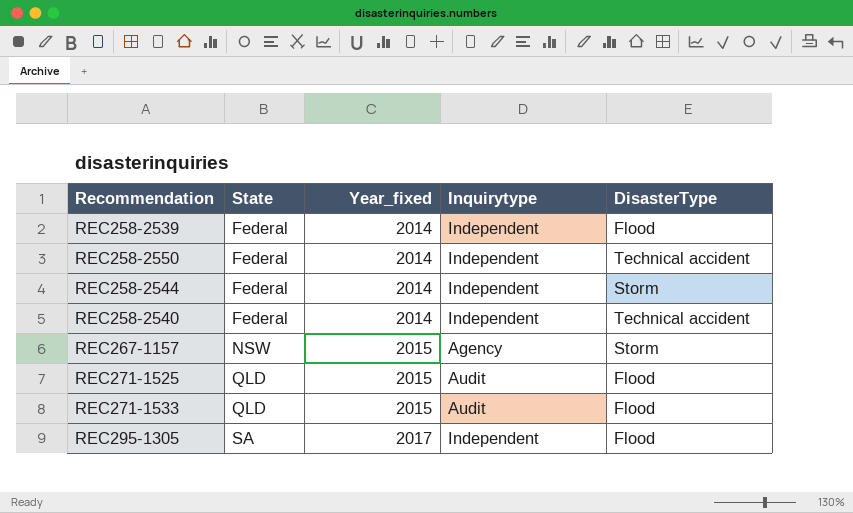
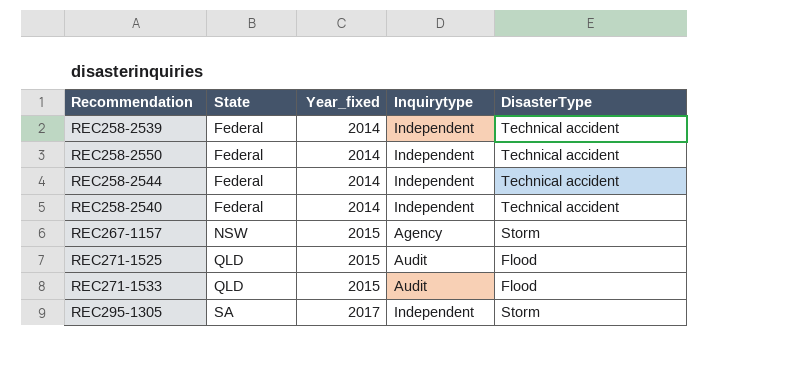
REC258-2539 | DisasterType: Flood -> Technical accident
REC258-2544 | DisasterType: Storm -> Technical accident
REC295-1305 | DisasterType: Flood -> Storm

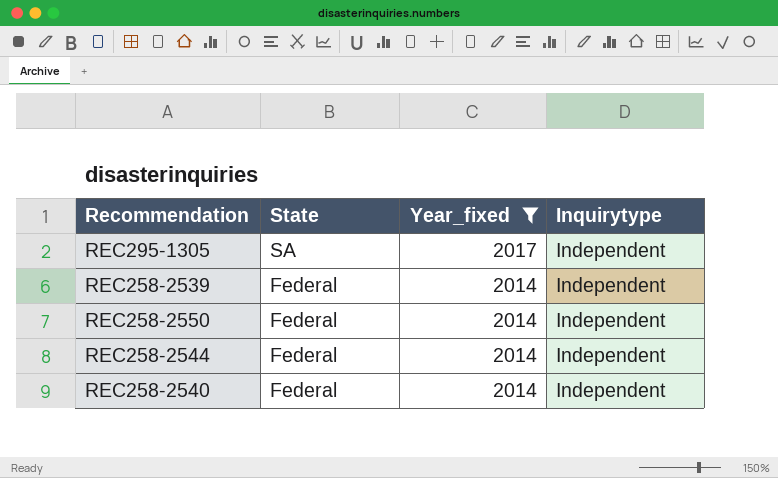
filter: none -> Year_fixed != 2015
row order: State ascending -> State descending
column DisasterType | position: 5 -> none

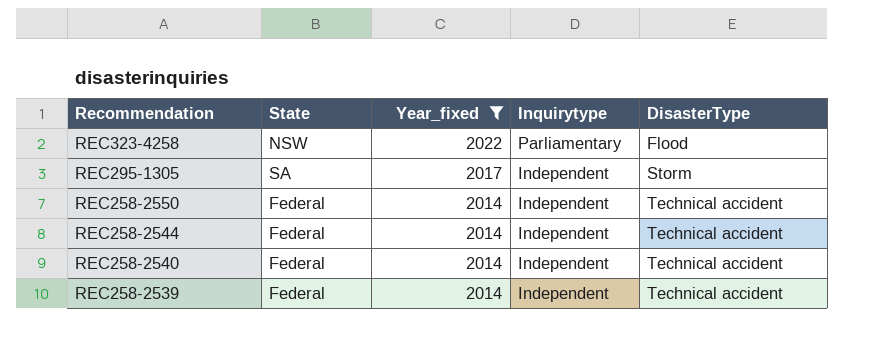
row order: State descending -> Recommendation descending
column DisasterType | position: none -> 5
row REC323-4258: none -> NSW | 2022 | Parliamentary | Flood

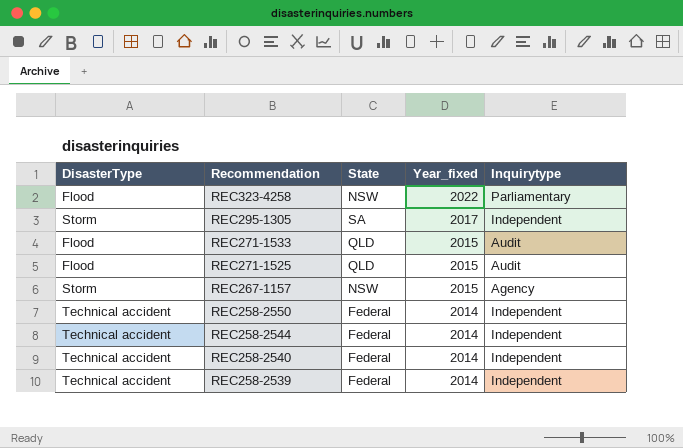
filter: Year_fixed != 2015 -> none
column DisasterType | position: 5 -> 1

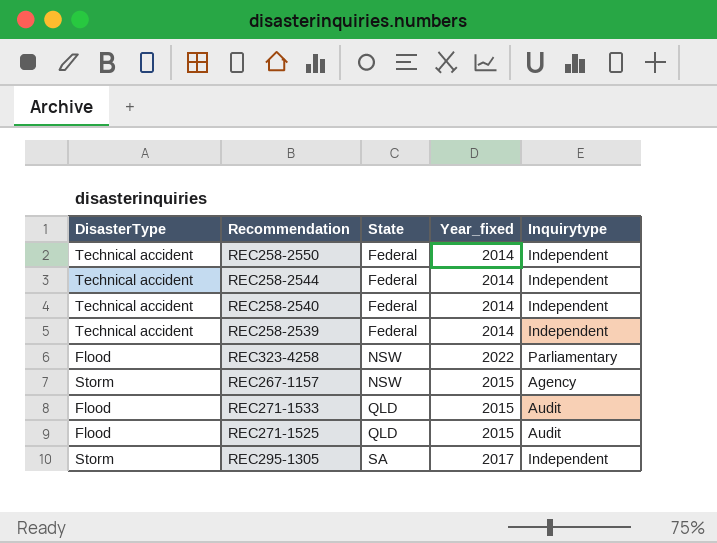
row order: Recommendation descending -> State ascending

